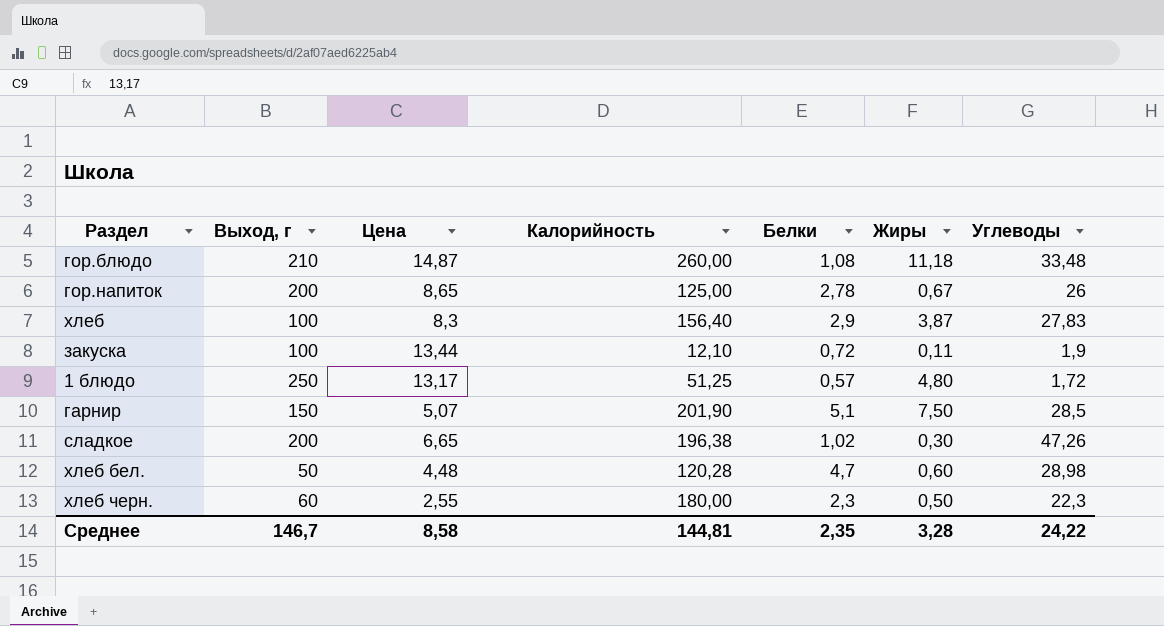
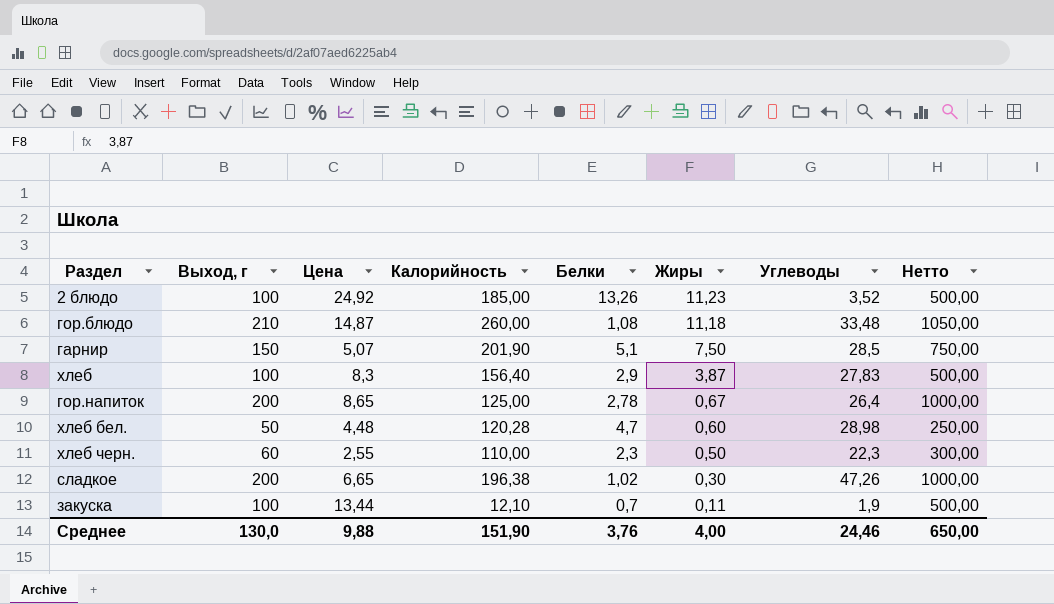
row order: none -> Жиры descending
column Нетто | formula: none -> [Выход, г] * 5
row 1 блюдо: 250 | 13,17 | 51,25 | 0,57 | 4,80 | 1,72 -> none
row 2 блюдо: none -> 100 | 24,92 | 185,00 | 13,26 | 11,23 | 3,52 | 500,00
гор.напиток | Углеводы: 26 -> 26,4
хлеб черн. | Калорийность: 180,00 -> 110,00
закуска | Белки: 0,72 -> 0,7
Среднее | Выход, г: 146,7 -> 130,0
Среднее | Цена: 8,58 -> 9,88
Среднее | Калорийность: 144,81 -> 151,90
Среднее | Белки: 2,35 -> 3,76
Среднее | Жиры: 3,28 -> 4,00
Среднее | Углеводы: 24,22 -> 24,46

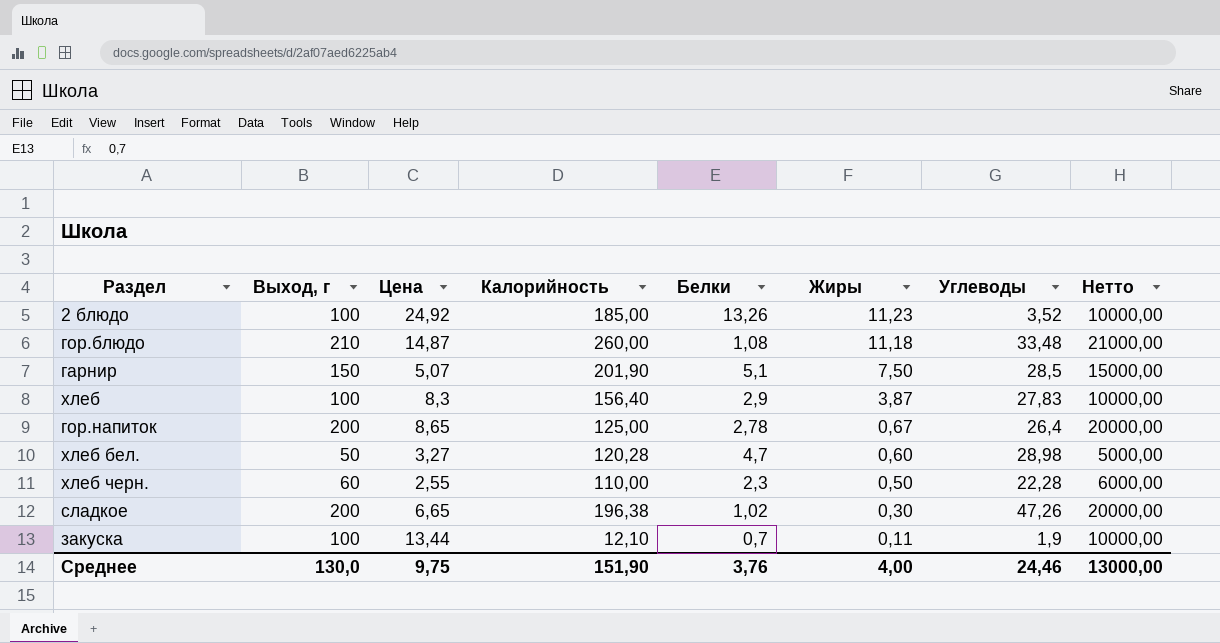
column Нетто | formula: [Выход, г] * 5 -> [Выход, г] * 100
хлеб бел. | Цена: 4,48 -> 3,27
хлеб черн. | Углеводы: 22,3 -> 22,28
Среднее | Цена: 9,88 -> 9,75
Среднее | Нетто: 650,00 -> 13000,00

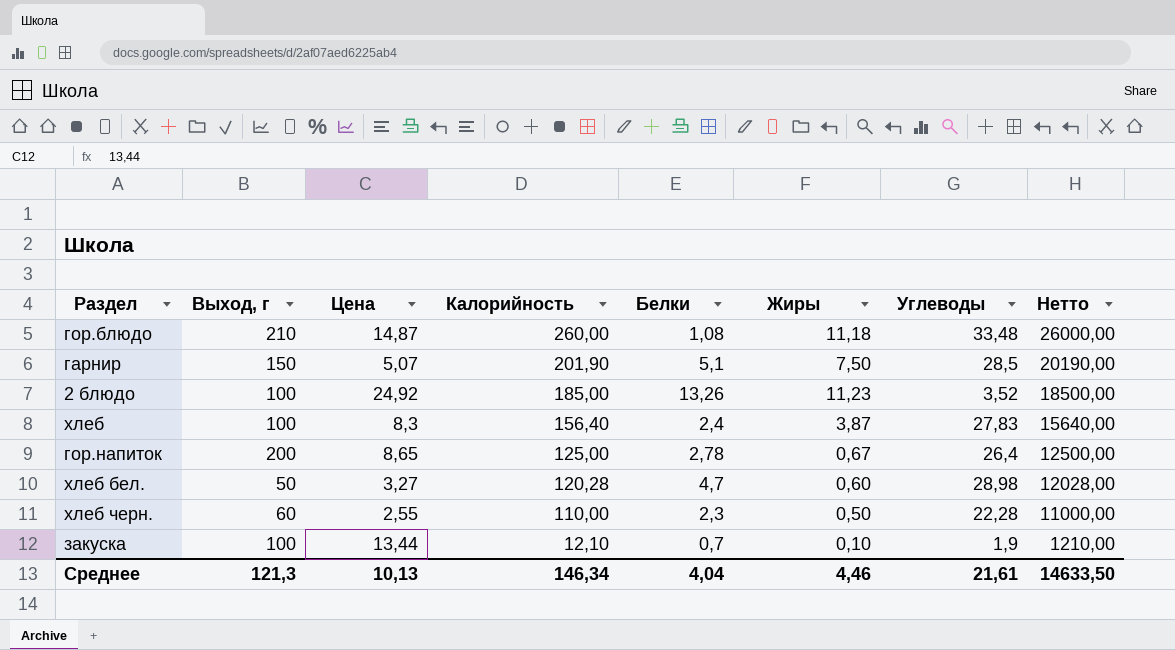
row order: Жиры descending -> Калорийность descending
column Нетто | formula: [Выход, г] * 100 -> [Калорийность] * 100
row сладкое: 200 | 6,65 | 196,38 | 1,02 | 0,30 | 47,26 | 20000,00 -> none
хлеб | Белки: 2,9 -> 2,4
закуска | Жиры: 0,11 -> 0,10
Среднее | Выход, г: 130,0 -> 121,3
Среднее | Цена: 9,75 -> 10,13
Среднее | Калорийность: 151,90 -> 146,34
Среднее | Белки: 3,76 -> 4,04
Среднее | Жиры: 4,00 -> 4,46
Среднее | Углеводы: 24,46 -> 21,61
Среднее | Нетто: 13000,00 -> 14633,50

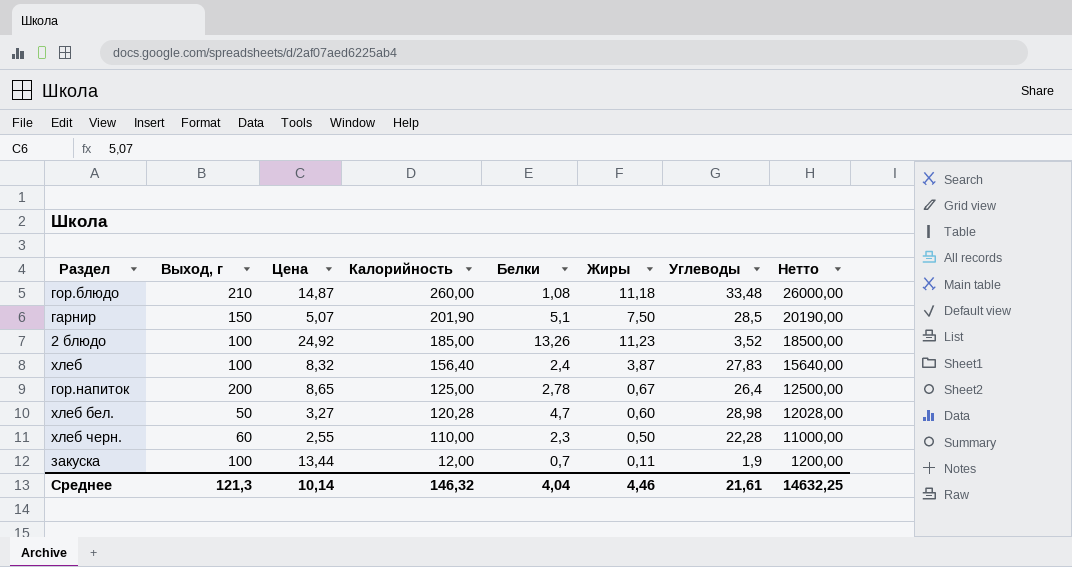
хлеб | Цена: 8,3 -> 8,32
закуска | Калорийность: 12,10 -> 12,00
закуска | Жиры: 0,10 -> 0,11
закуска | Нетто: 1210,00 -> 1200,00
Среднее | Цена: 10,13 -> 10,14
Среднее | Калорийность: 146,34 -> 146,32
Среднее | Нетто: 14633,50 -> 14632,25

